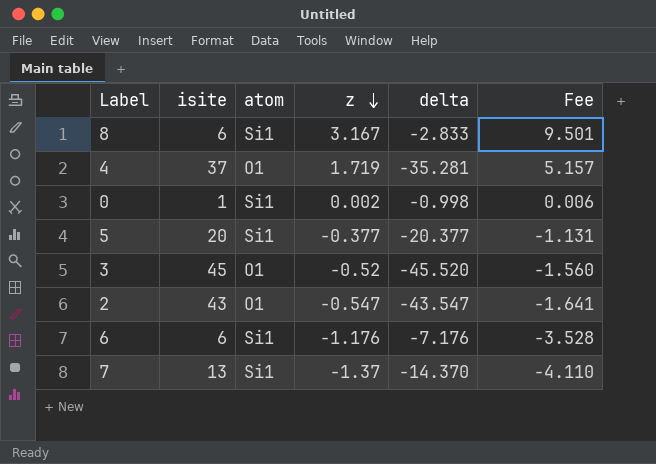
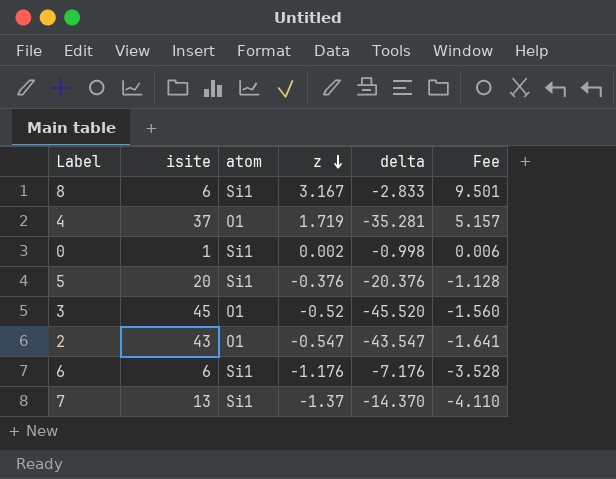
5 | z: -0.377 -> -0.376
5 | delta: -20.377 -> -20.376
5 | Fee: -1.131 -> -1.128

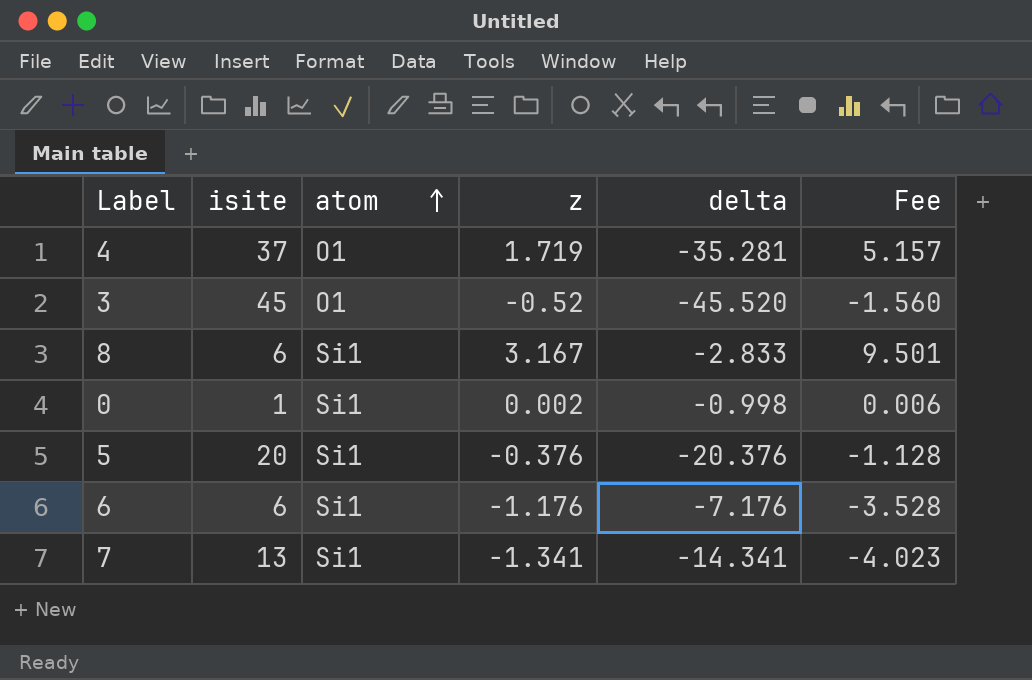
row order: z descending -> atom ascending
row 2: 43 | O1 | -0.547 | -43.547 | -1.641 -> none
7 | z: -1.37 -> -1.341
7 | delta: -14.370 -> -14.341
7 | Fee: -4.110 -> -4.023

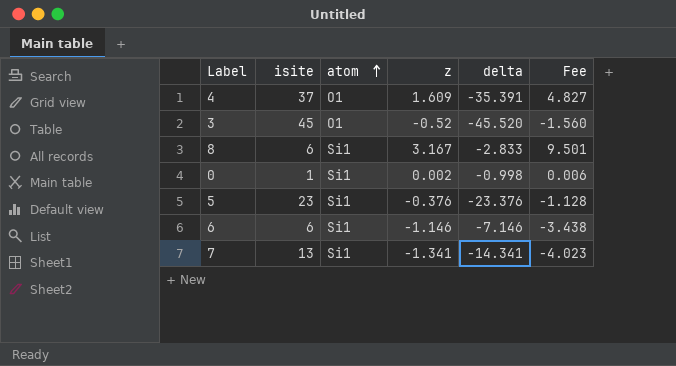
4 | z: 1.719 -> 1.609
4 | delta: -35.281 -> -35.391
4 | Fee: 5.157 -> 4.827
5 | isite: 20 -> 23
5 | delta: -20.376 -> -23.376
6 | z: -1.176 -> -1.146
6 | delta: -7.176 -> -7.146
6 | Fee: -3.528 -> -3.438

